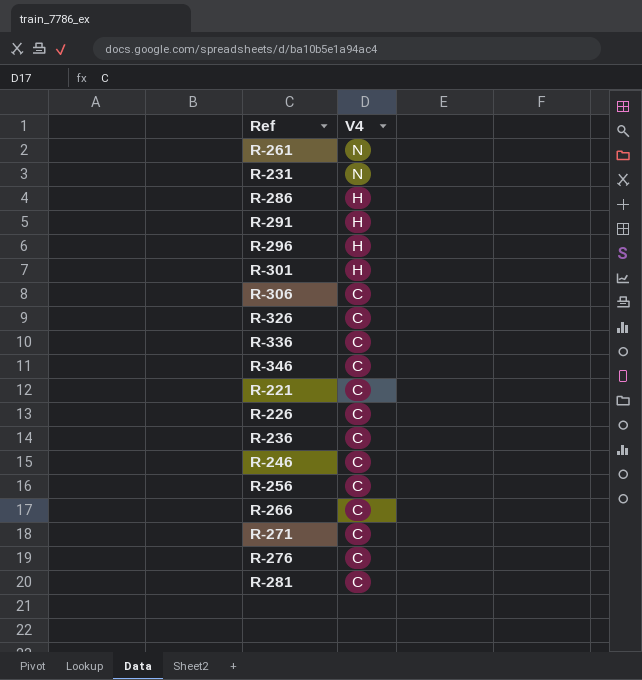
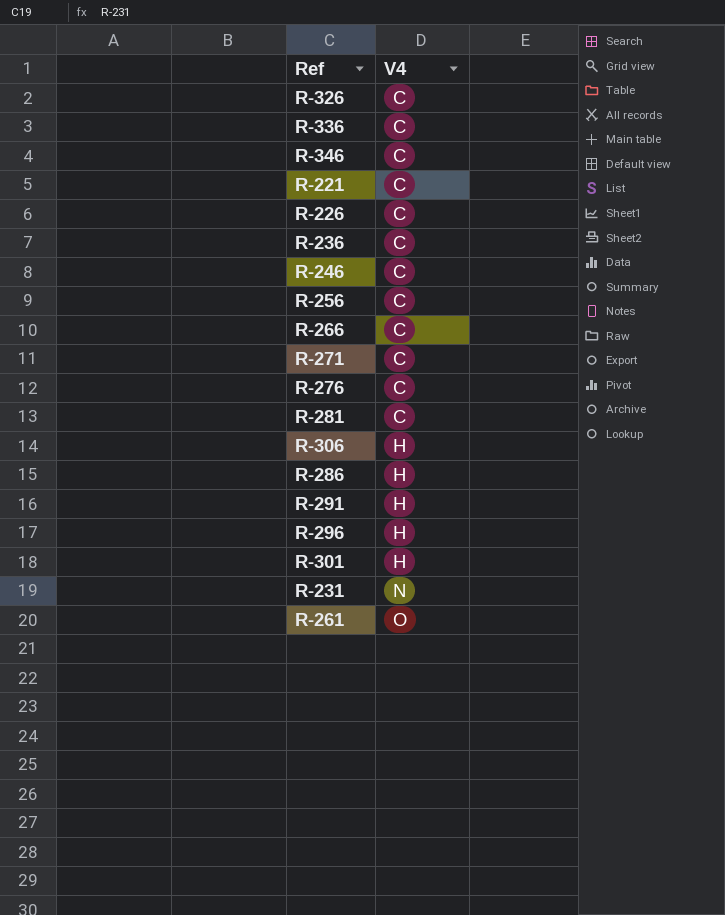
row order: V4 descending -> V4 ascending
R-306 | V4: C -> H
R-261 | V4: N -> O

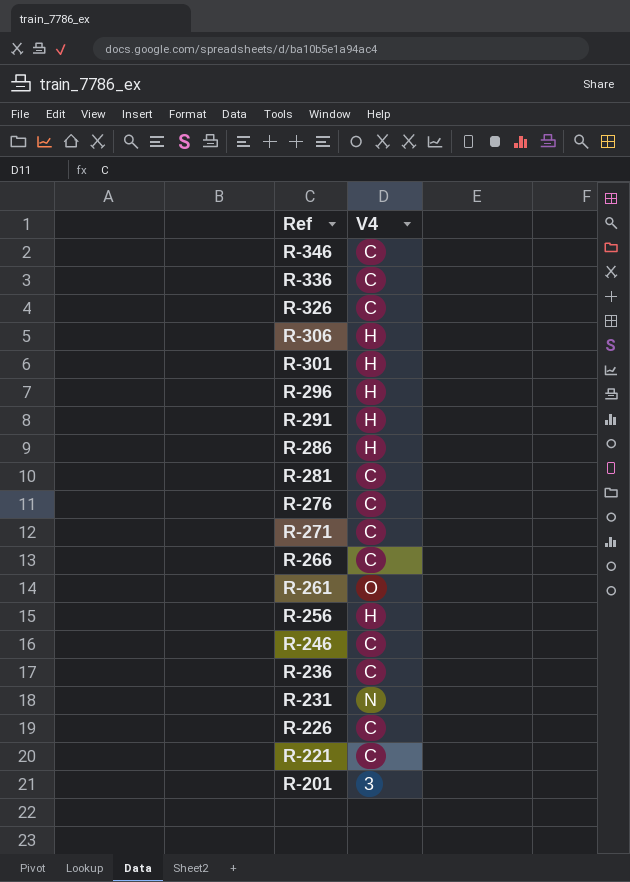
row order: V4 ascending -> Ref descending
R-256 | V4: C -> H
row R-201: none -> 3

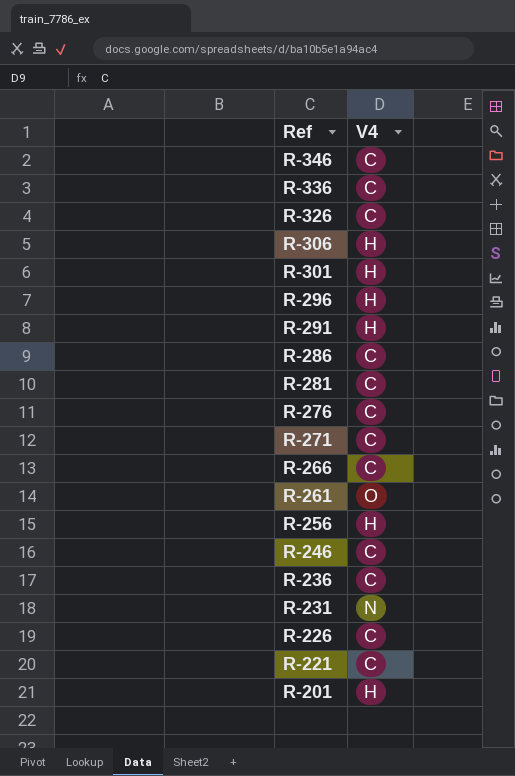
R-286 | V4: H -> C
R-201 | V4: 3 -> H

